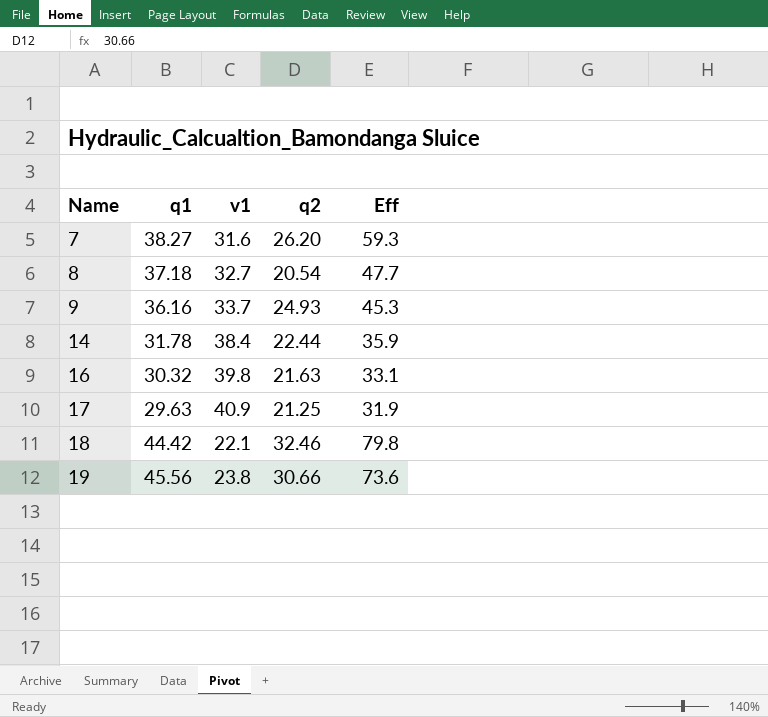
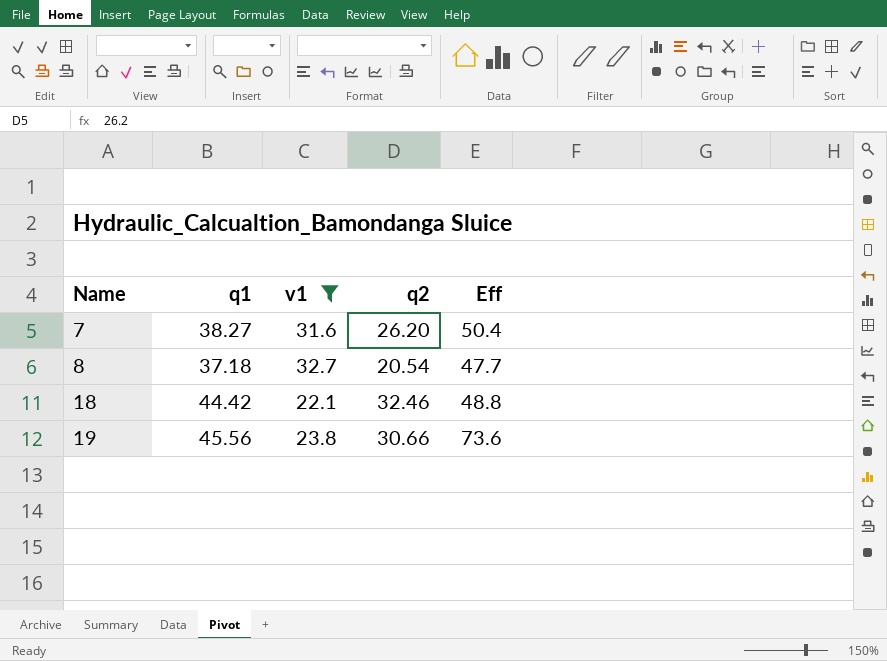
filter: none -> v1 <= 32.7
7 | Eff: 59.3 -> 50.4
18 | Eff: 79.8 -> 48.8

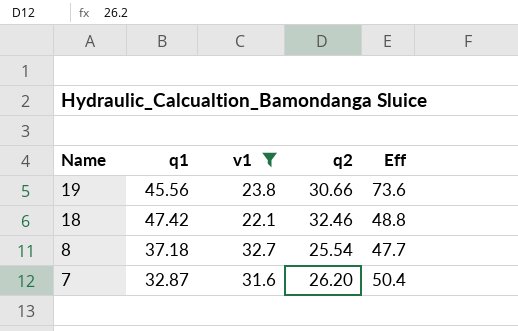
row order: Name ascending -> Name descending
18 | q1: 44.42 -> 47.42
8 | q2: 20.54 -> 25.54
7 | q1: 38.27 -> 32.87

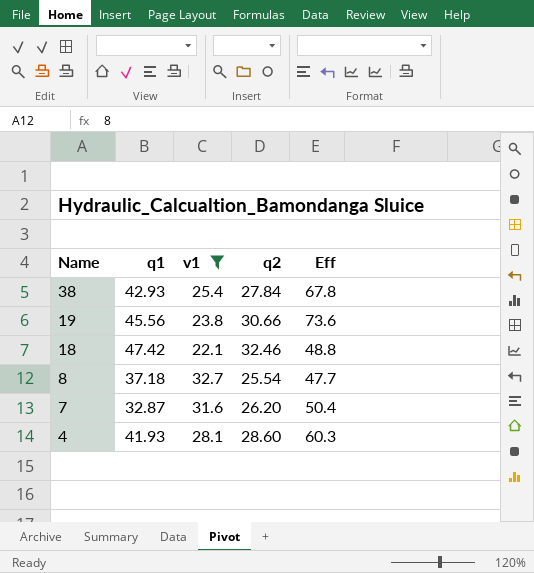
row 38: none -> 42.93 | 25.4 | 27.84 | 67.8
row 4: none -> 41.93 | 28.1 | 28.60 | 60.3

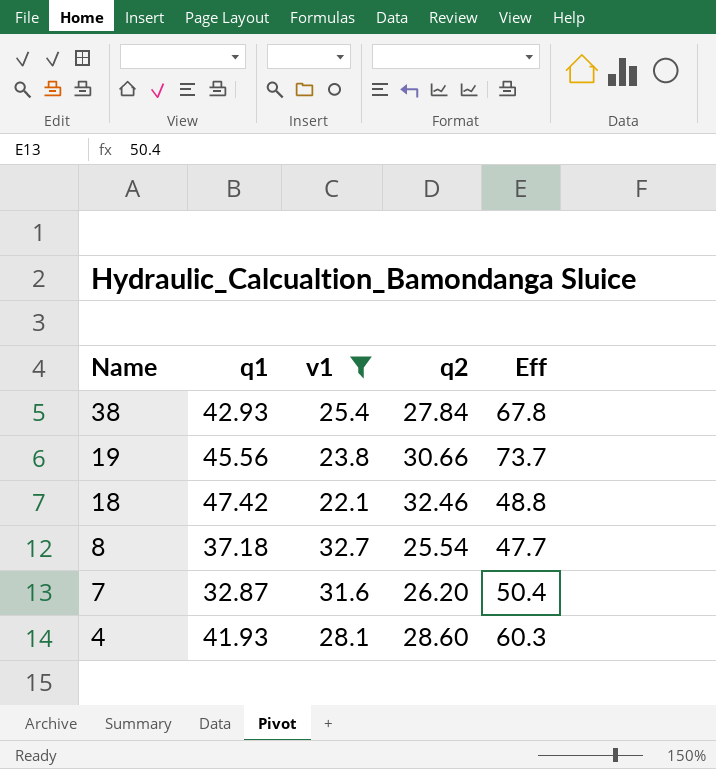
19 | Eff: 73.6 -> 73.7

